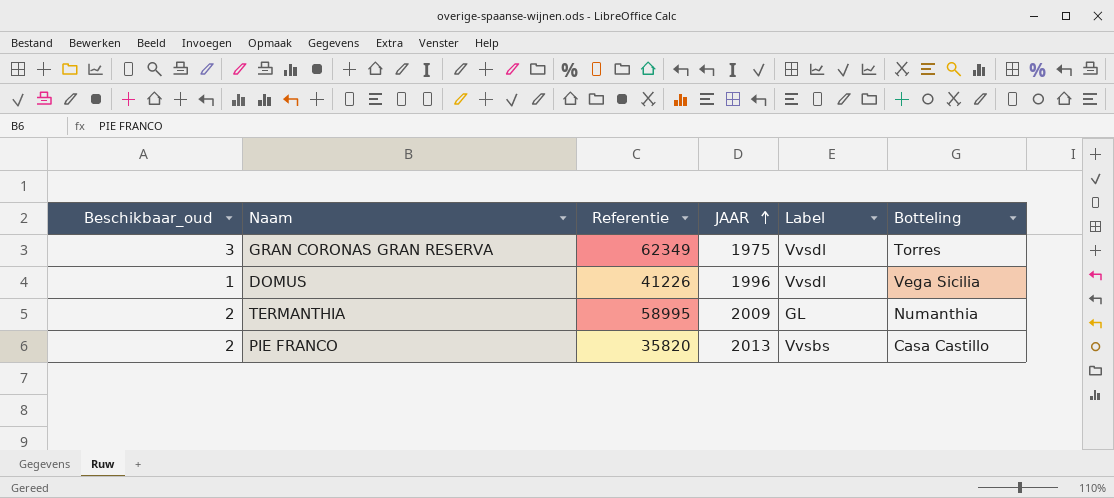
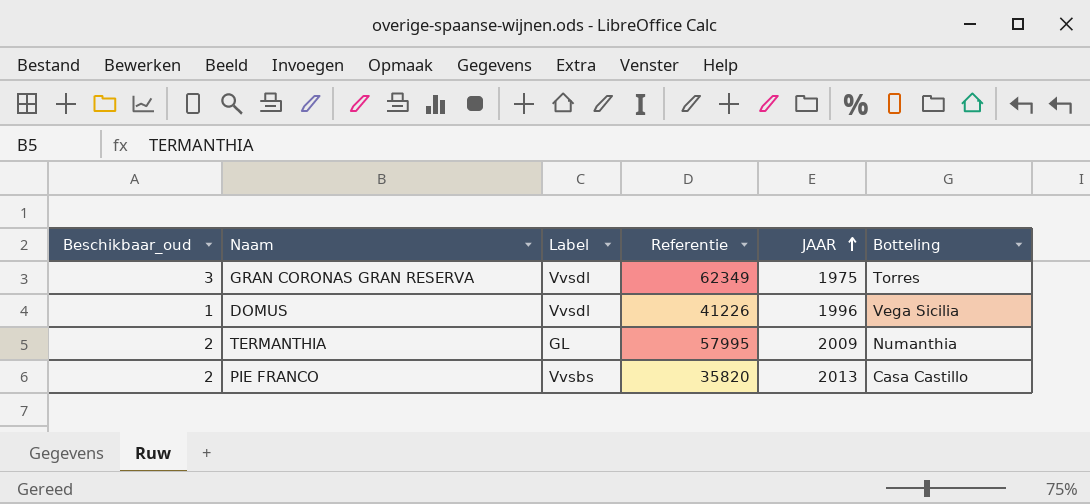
column Label | position: 5 -> 3
TERMANTHIA | Referentie: 58995 -> 57995

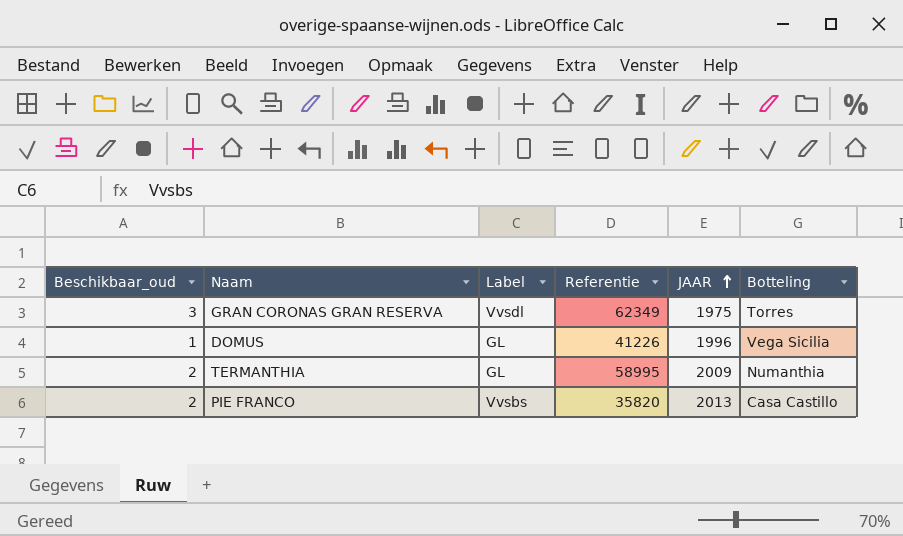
DOMUS | Label: Vvsdl -> GL
TERMANTHIA | Referentie: 57995 -> 58995

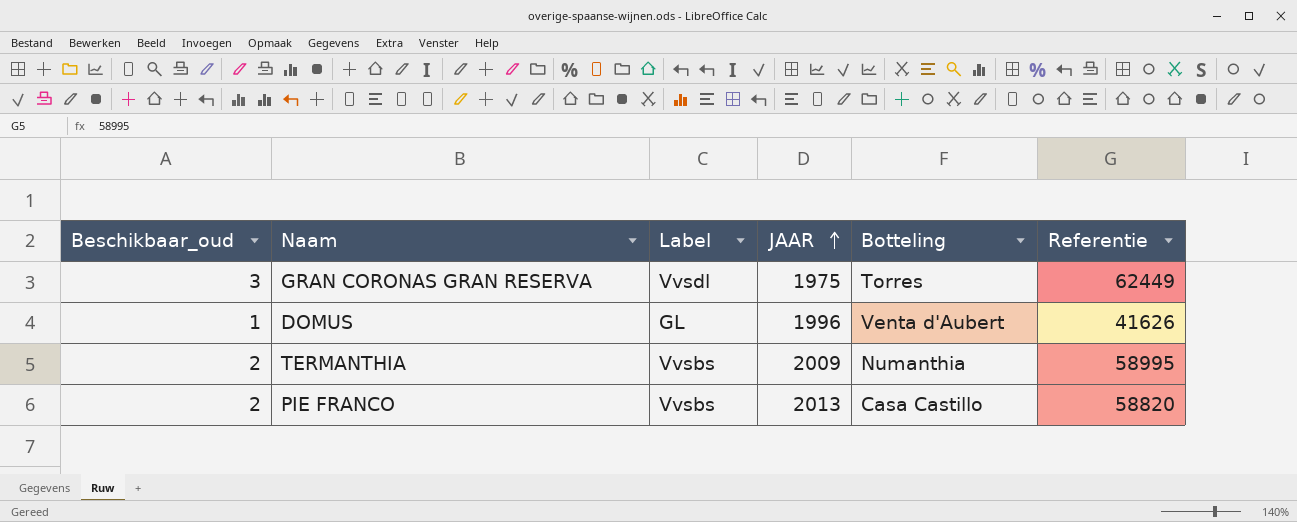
column Referentie | position: 4 -> 6
GRAN CORONAS GRAN RESERVA | Referentie: 62349 -> 62449
DOMUS | Botteling: Vega Sicilia -> Venta d'Aubert
DOMUS | Referentie: 41226 -> 41626
TERMANTHIA | Label: GL -> Vvsbs
PIE FRANCO | Referentie: 35820 -> 58820

